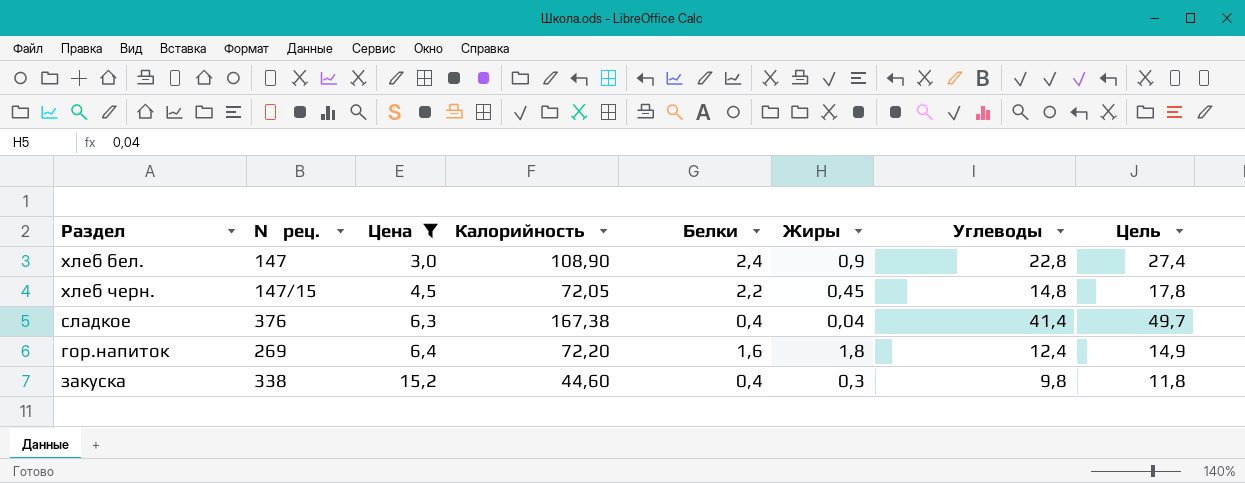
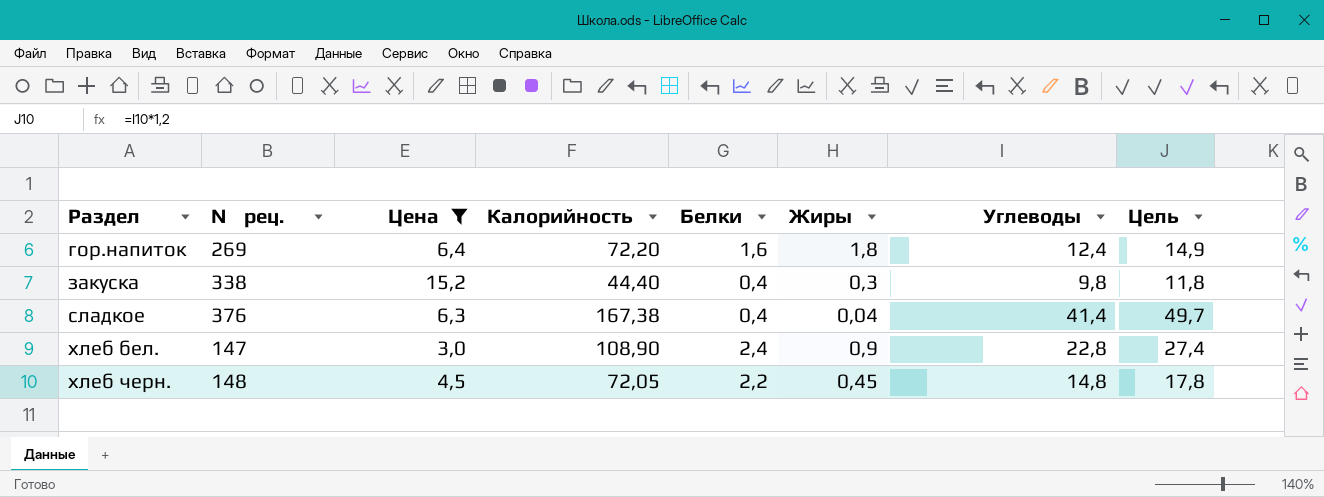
row order: Цена ascending -> Раздел ascending
закуска | Калорийность: 44,60 -> 44,40
хлеб черн. | № рец.: 147/15 -> 148

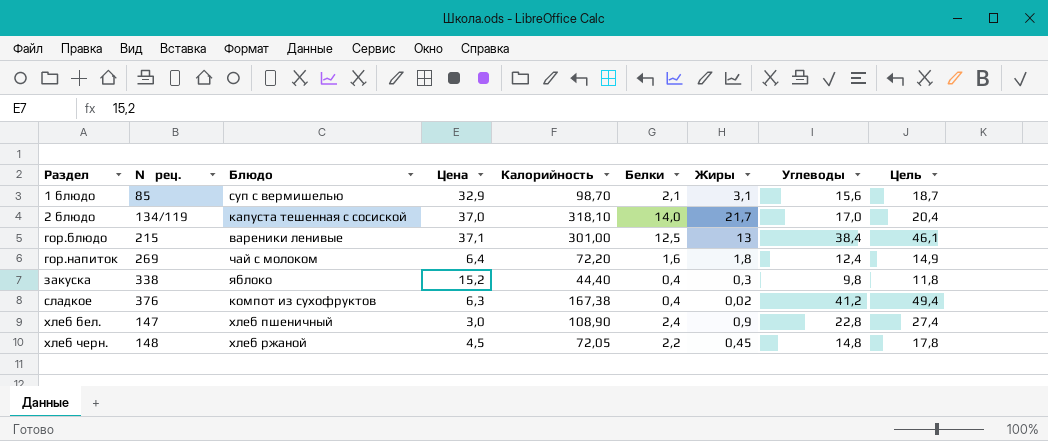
filter: Цена <= 15,2 -> none
column Блюдо | position: none -> 3
сладкое | Жиры: 0,04 -> 0,02
сладкое | Углеводы: 41,4 -> 41,2
сладкое | Цель: 49,7 -> 49,4

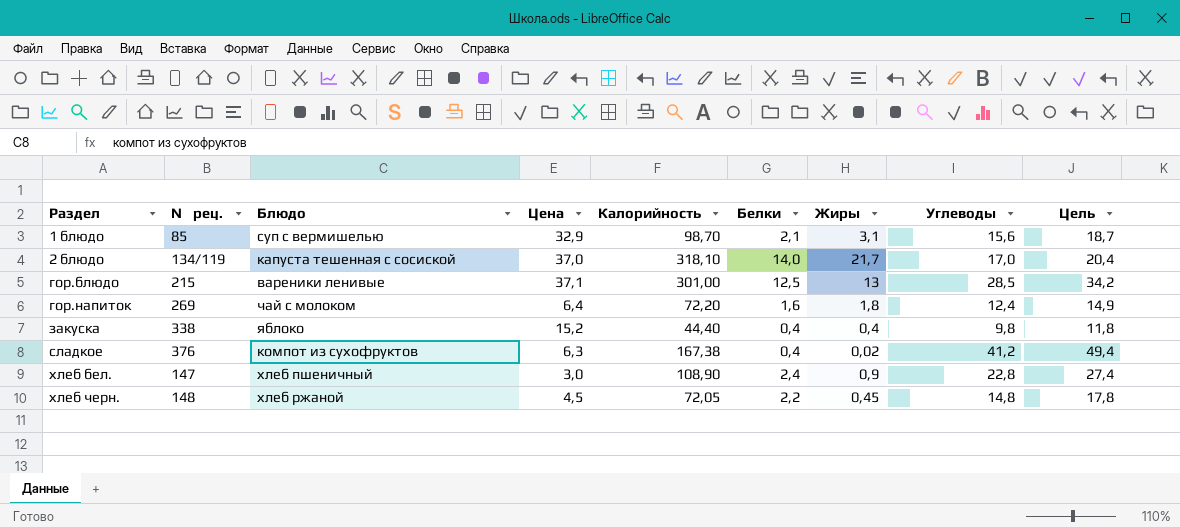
гор.блюдо | Углеводы: 38,4 -> 28,5
гор.блюдо | Цель: 46,1 -> 34,2
закуска | Жиры: 0,3 -> 0,4

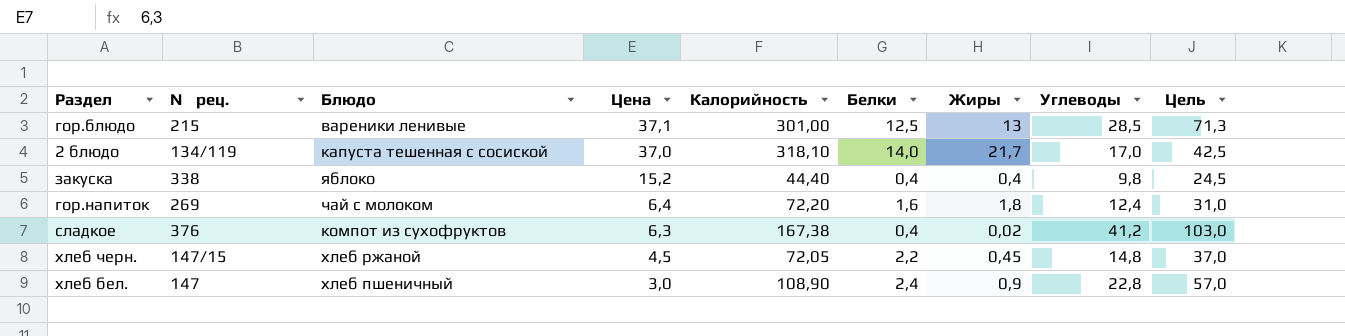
row order: Раздел ascending -> Цена descending
column Цель | formula: [Углеводы] * 1,2 -> [Углеводы] * 2,5
row 1 блюдо: 85 | суп с вермишелью | 32,9 | 98,70 | 2,1 | 3,1 | 15,6 | 18,7 -> none
хлеб черн. | № рец.: 148 -> 147/15

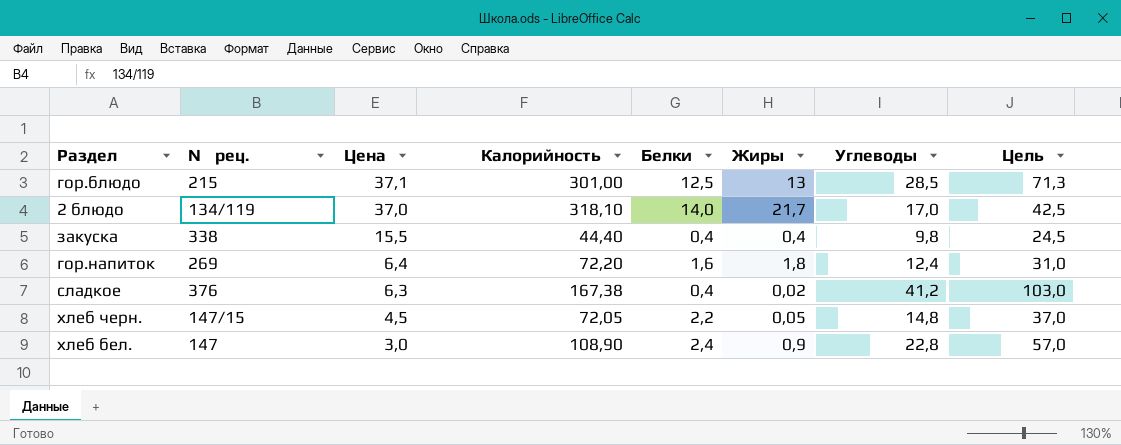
column Блюдо | position: 3 -> none
закуска | Цена: 15,2 -> 15,5
хлеб черн. | Жиры: 0,45 -> 0,05

